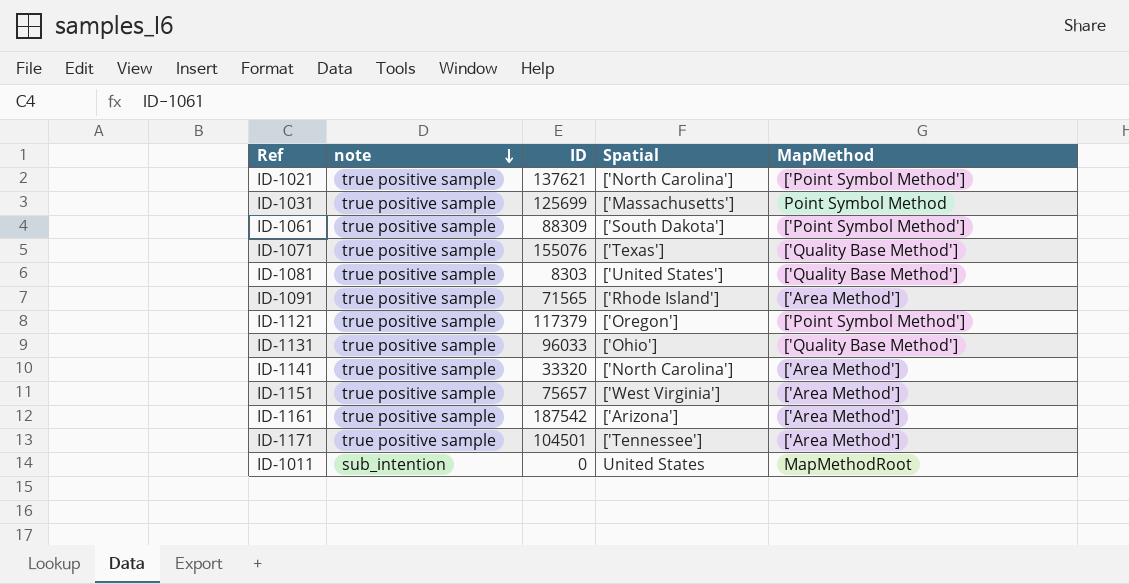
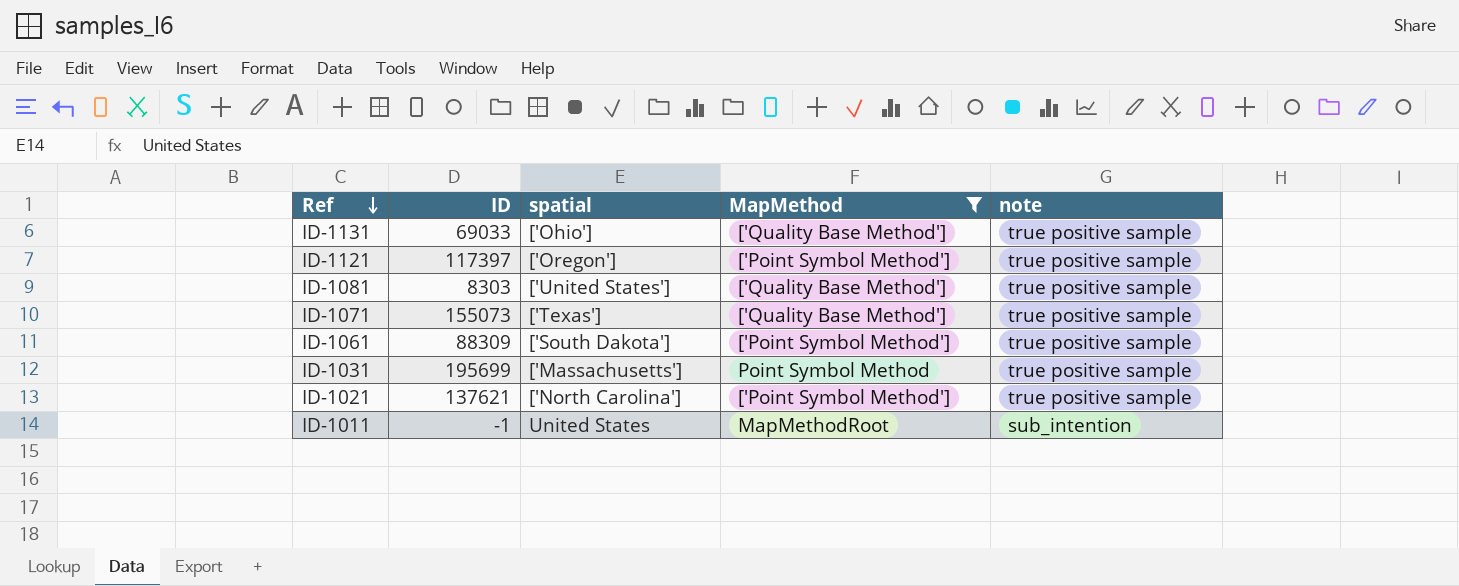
filter: none -> MapMethod != ['Area Method']
row order: note descending -> Ref descending
column name: Spatial -> spatial
column note | position: 2 -> 5
ID-1131 | ID: 96033 -> 69033
ID-1121 | ID: 117379 -> 117397
ID-1071 | ID: 155076 -> 155073
ID-1031 | ID: 125699 -> 195699
ID-1011 | ID: 0 -> -1

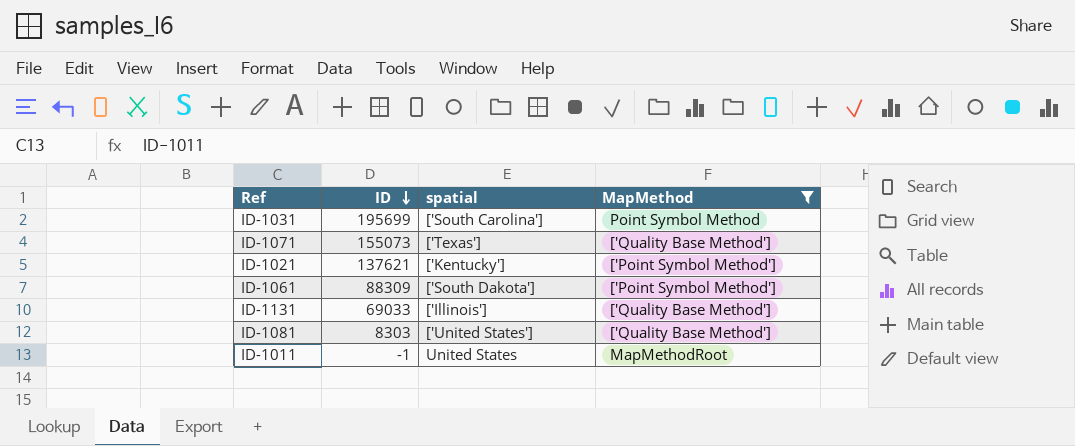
row order: Ref descending -> ID descending
column note | position: 5 -> none
row ID-1121: 117397 | ['Oregon'] | ['Point Symbol Method'] | true positive sample -> none
ID-1031 | spatial: ['Massachusetts'] -> ['South Carolina']
ID-1021 | spatial: ['North Carolina'] -> ['Kentucky']
ID-1131 | spatial: ['Ohio'] -> ['Illinois']

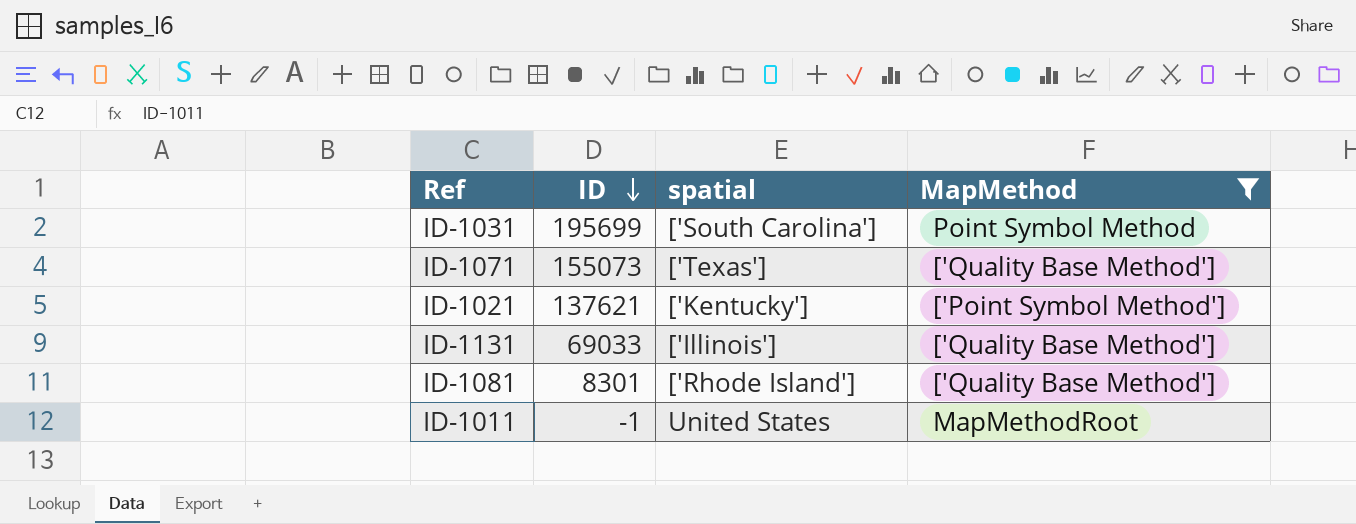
row ID-1061: 88309 | ['South Dakota'] | ['Point Symbol Method'] -> none
ID-1081 | ID: 8303 -> 8301
ID-1081 | spatial: ['United States'] -> ['Rhode Island']

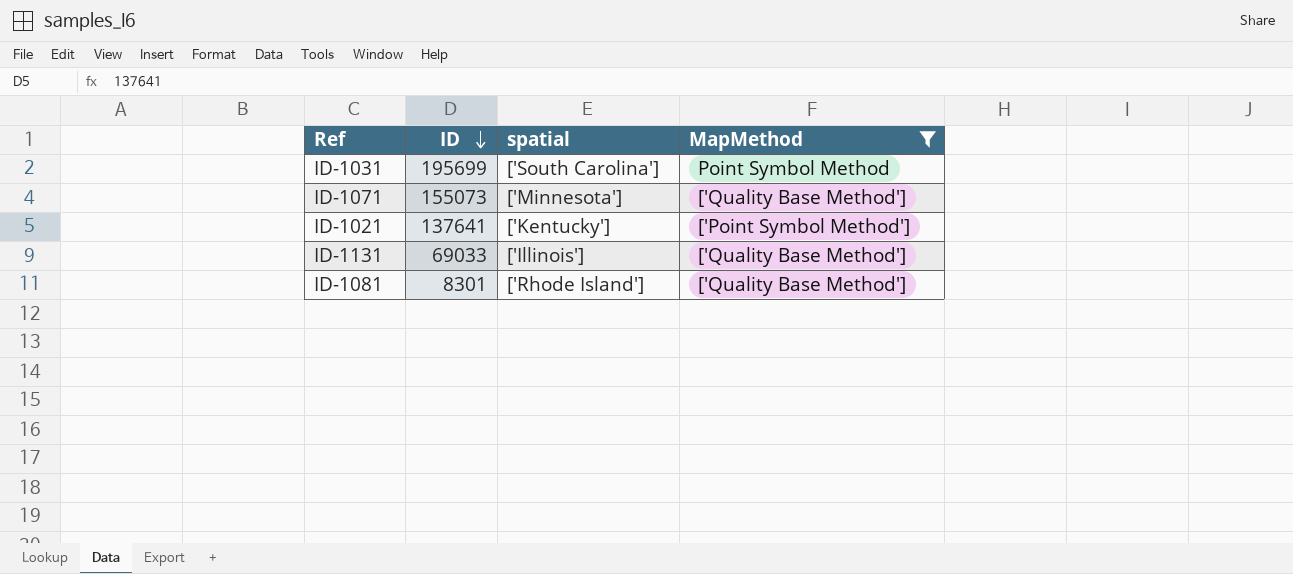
row ID-1011: -1 | United States | MapMethodRoot -> none
ID-1071 | spatial: ['Texas'] -> ['Minnesota']
ID-1021 | ID: 137621 -> 137641

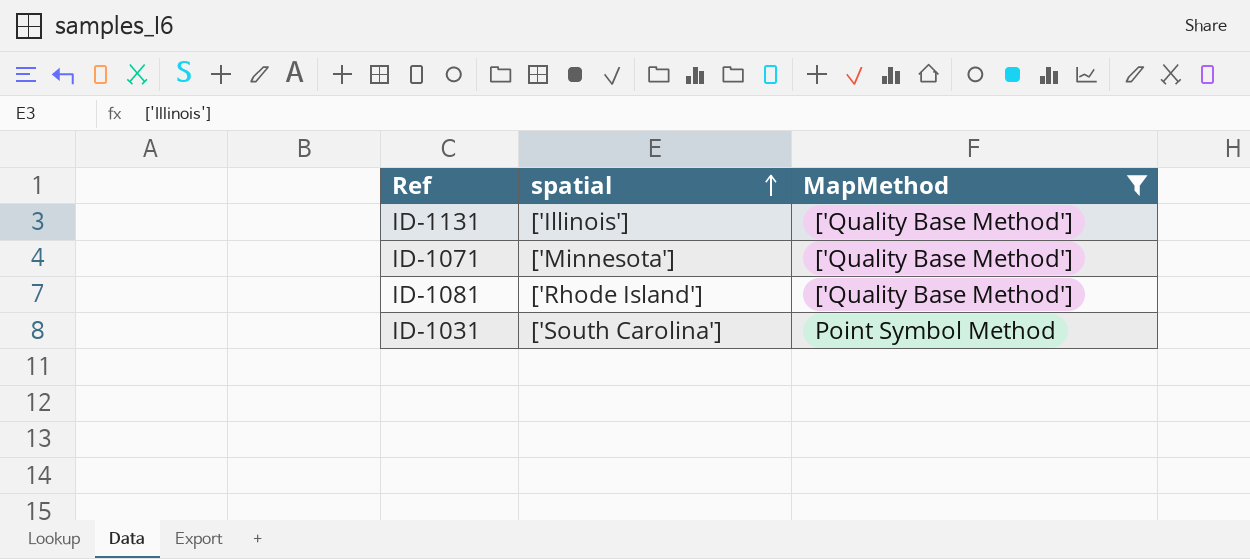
row order: ID descending -> spatial ascending
column ID | position: 2 -> none
row ID-1021: 137641 | ['Kentucky'] | ['Point Symbol Method'] -> none

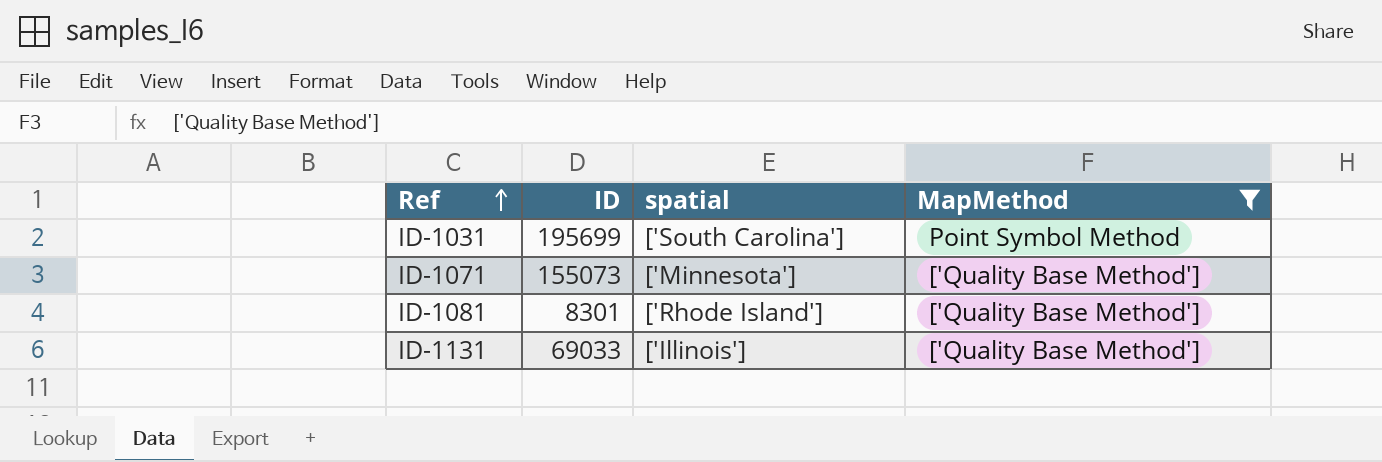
row order: spatial ascending -> Ref ascending
column ID | position: none -> 2

